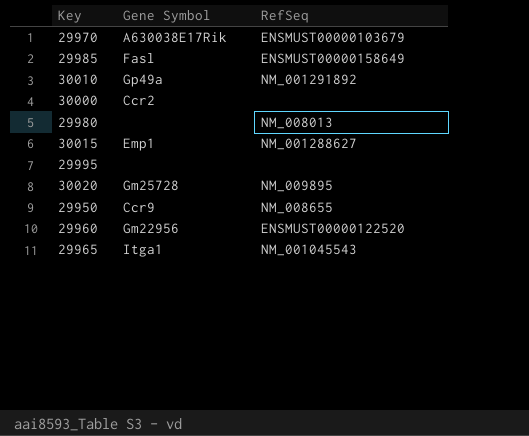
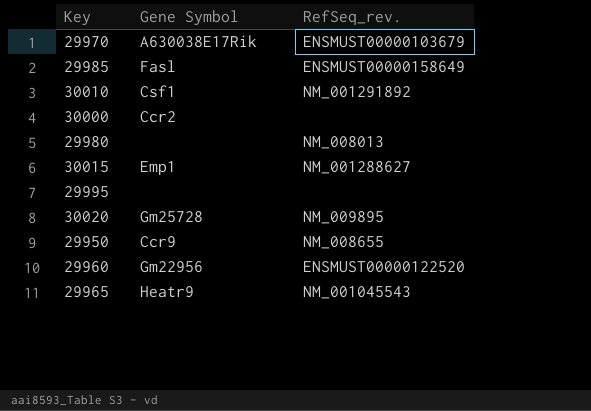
column name: RefSeq -> RefSeq_rev.
30010 | Gene Symbol: Gp49a -> Csf1
29965 | Gene Symbol: Itga1 -> Heatr9

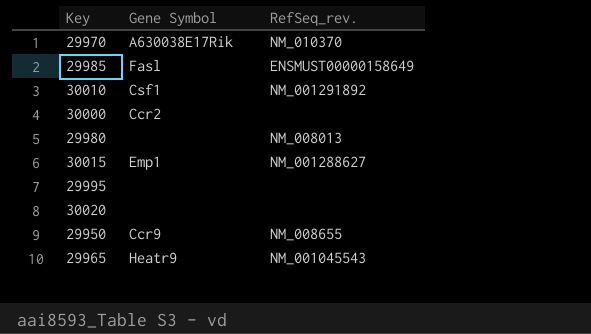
row 29960: Gm22956 | ENSMUST00000122520 -> none
29970 | RefSeq_rev.: ENSMUST00000103679 -> NM_010370
30020 | Gene Symbol: Gm25728 -> none
30020 | RefSeq_rev.: NM_009895 -> none

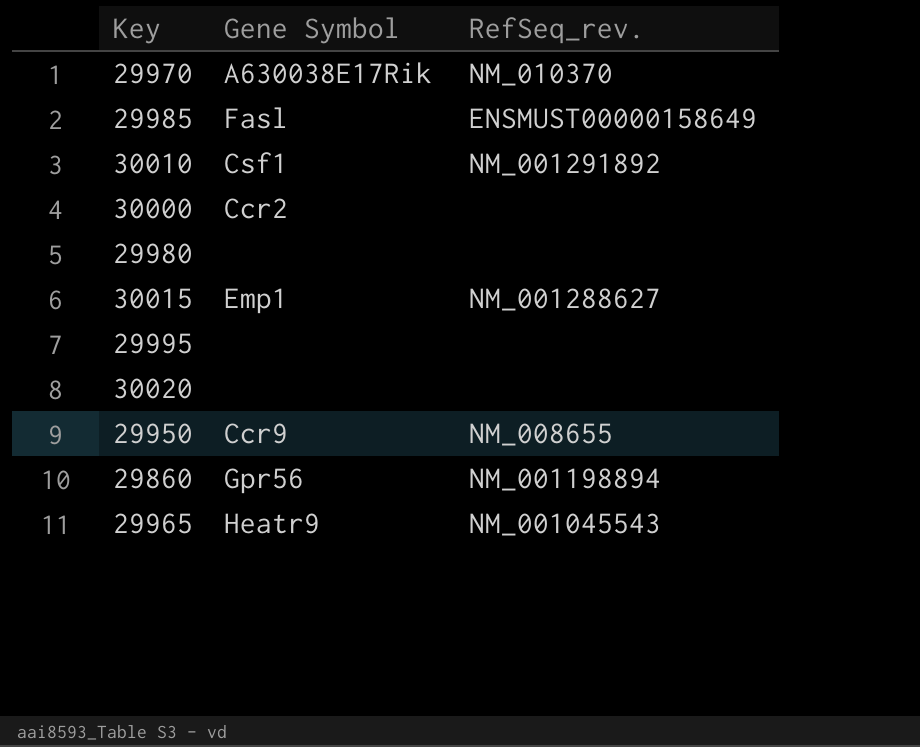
29980 | RefSeq_rev.: NM_008013 -> none
row 29860: none -> Gpr56 | NM_001198894

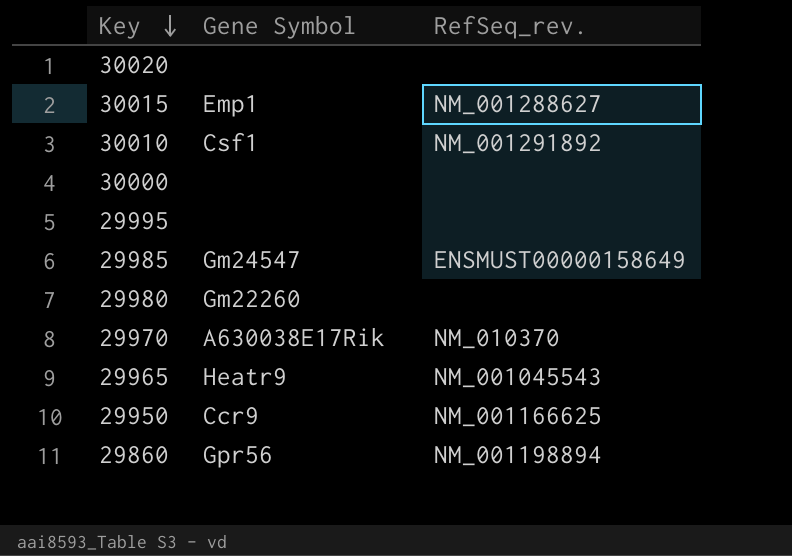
row order: none -> Key descending
30000 | Gene Symbol: Ccr2 -> none
29985 | Gene Symbol: Fasl -> Gm24547
29980 | Gene Symbol: none -> Gm22260
29950 | RefSeq_rev.: NM_008655 -> NM_001166625

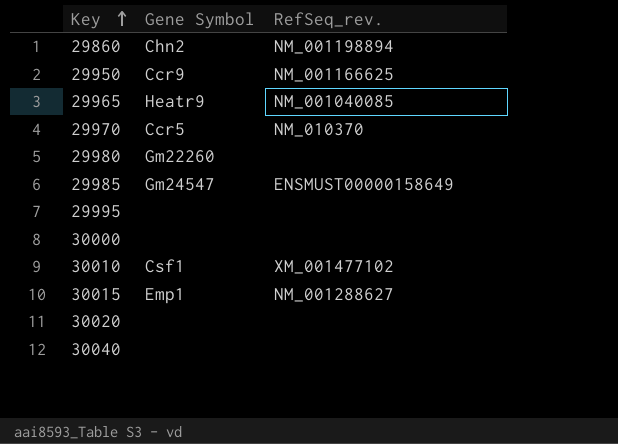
row order: Key descending -> Key ascending
29860 | Gene Symbol: Gpr56 -> Chn2
29965 | RefSeq_rev.: NM_001045543 -> NM_001040085
29970 | Gene Symbol: A630038E17Rik -> Ccr5
30010 | RefSeq_rev.: NM_001291892 -> XM_001477102
row 30040: none -> none | none

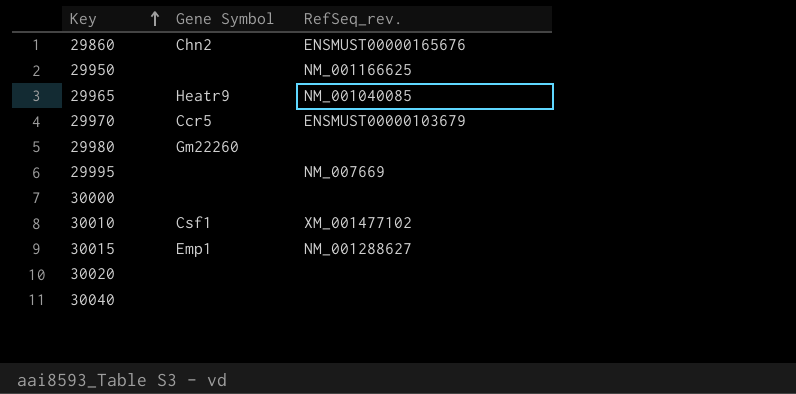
row 29985: Gm24547 | ENSMUST00000158649 -> none
29860 | RefSeq_rev.: NM_001198894 -> ENSMUST00000165676
29950 | Gene Symbol: Ccr9 -> none
29970 | RefSeq_rev.: NM_010370 -> ENSMUST00000103679
29995 | RefSeq_rev.: none -> NM_007669

